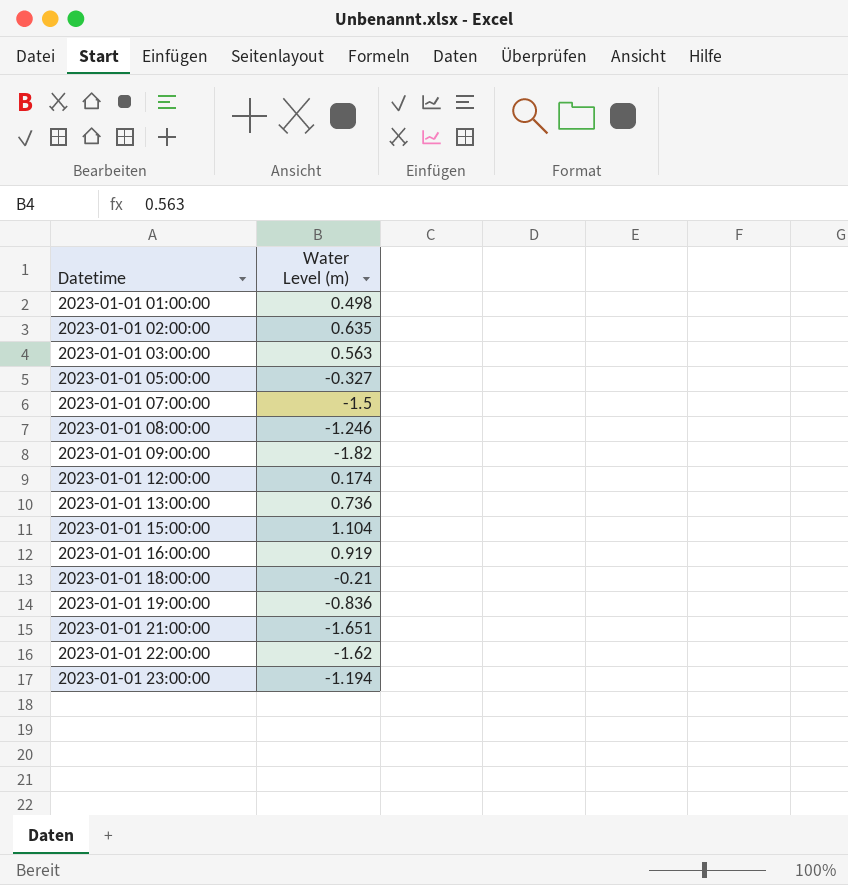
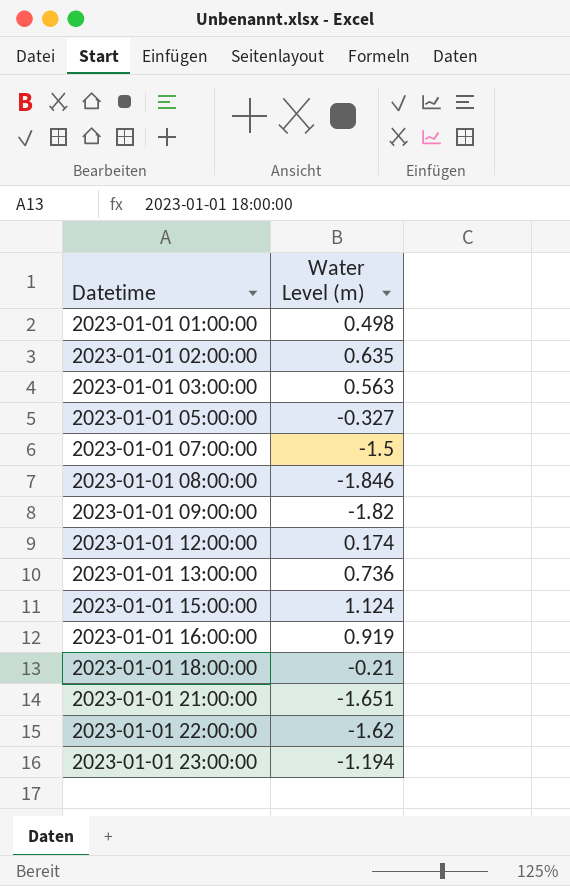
row 2023-01-01 19:00:00: -0.836 -> none
2023-01-01 08:00:00 | Water Level (m): -1.246 -> -1.846
2023-01-01 15:00:00 | Water Level (m): 1.104 -> 1.124

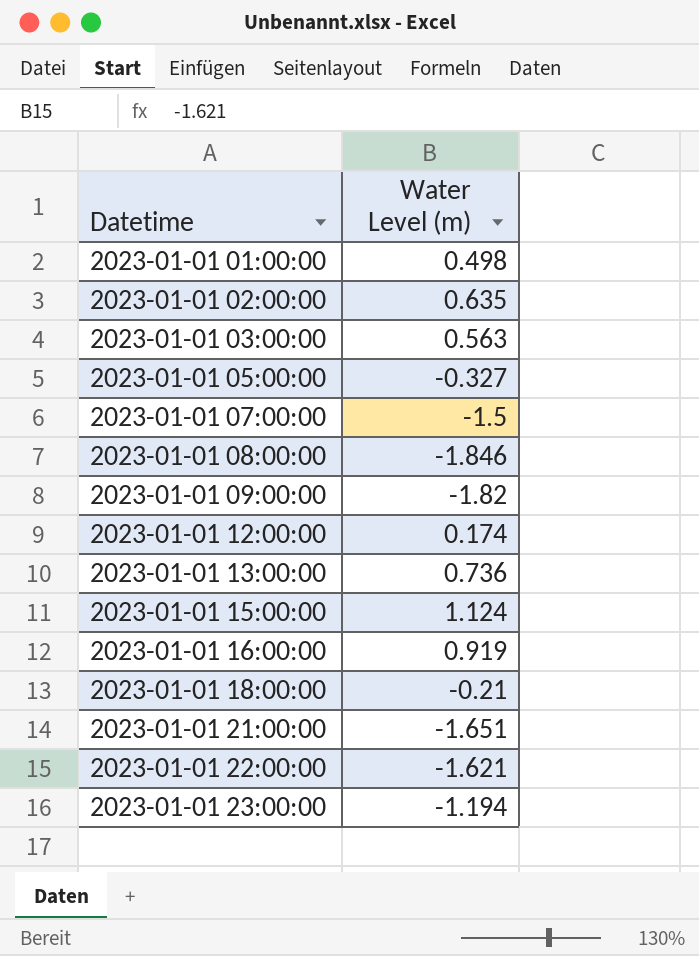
2023-01-01 22:00:00 | Water Level (m): -1.62 -> -1.621

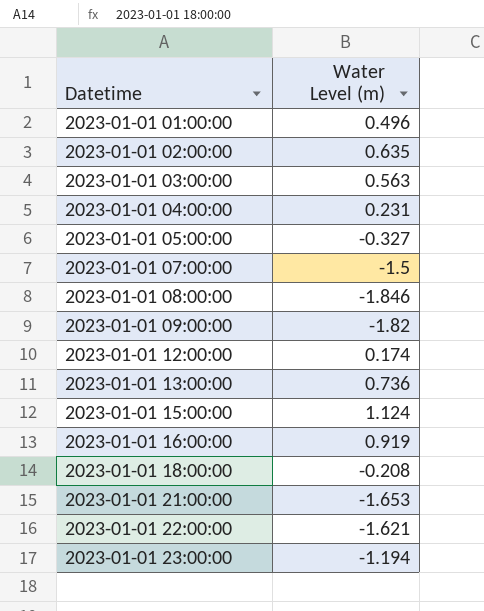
2023-01-01 01:00:00 | Water Level (m): 0.498 -> 0.496
row 2023-01-01 04:00:00: none -> 0.231
2023-01-01 18:00:00 | Water Level (m): -0.21 -> -0.208
2023-01-01 21:00:00 | Water Level (m): -1.651 -> -1.653

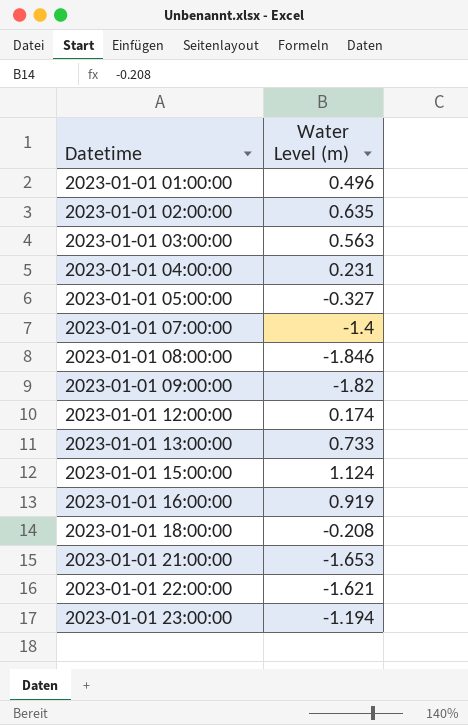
2023-01-01 07:00:00 | Water Level (m): -1.5 -> -1.4
2023-01-01 13:00:00 | Water Level (m): 0.736 -> 0.733

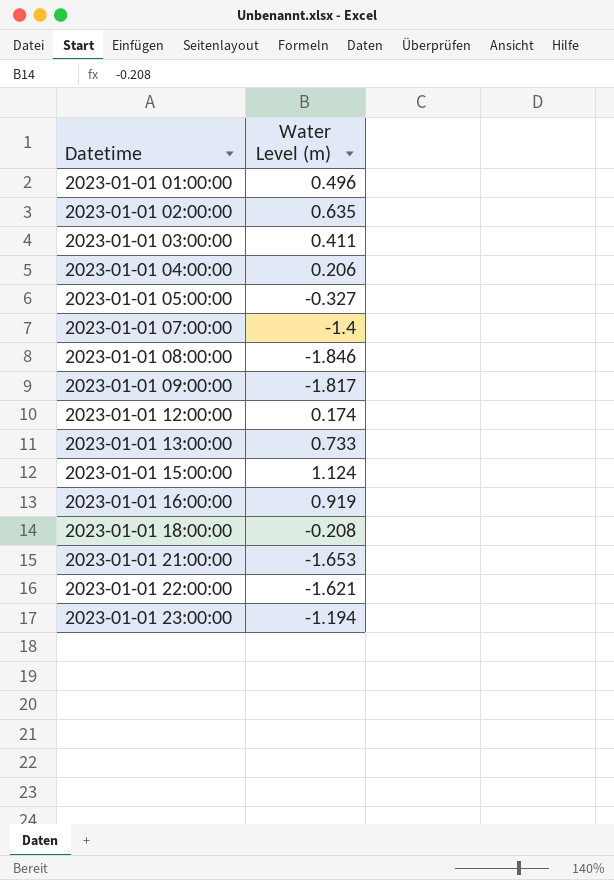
2023-01-01 03:00:00 | Water Level (m): 0.563 -> 0.411
2023-01-01 04:00:00 | Water Level (m): 0.231 -> 0.206
2023-01-01 09:00:00 | Water Level (m): -1.82 -> -1.817

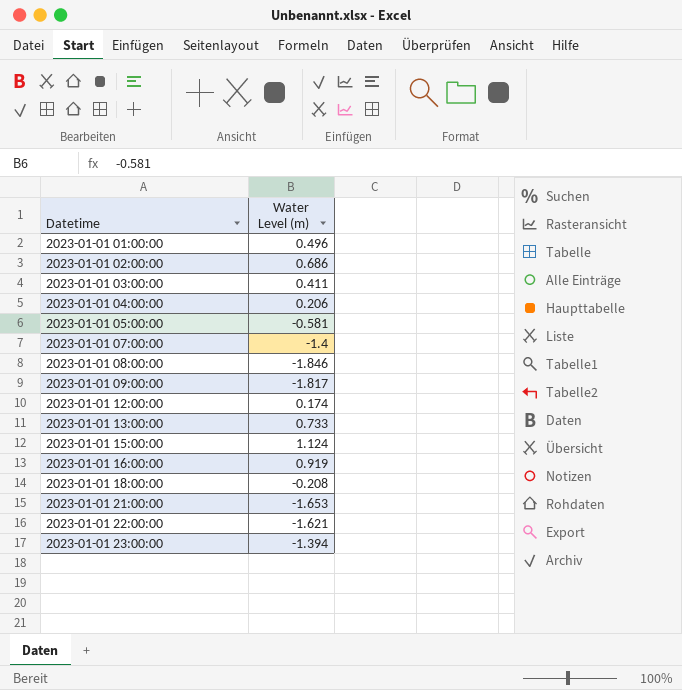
2023-01-01 02:00:00 | Water Level (m): 0.635 -> 0.686
2023-01-01 05:00:00 | Water Level (m): -0.327 -> -0.581
2023-01-01 23:00:00 | Water Level (m): -1.194 -> -1.394

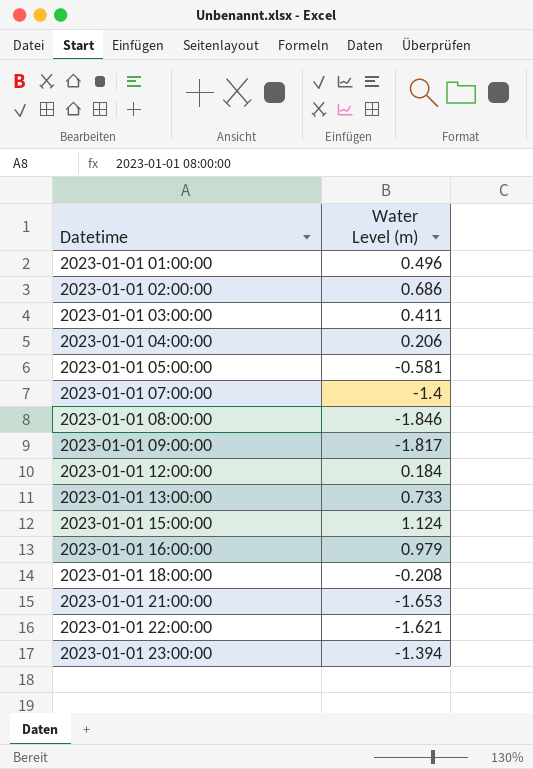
2023-01-01 12:00:00 | Water Level (m): 0.174 -> 0.184
2023-01-01 16:00:00 | Water Level (m): 0.919 -> 0.979

